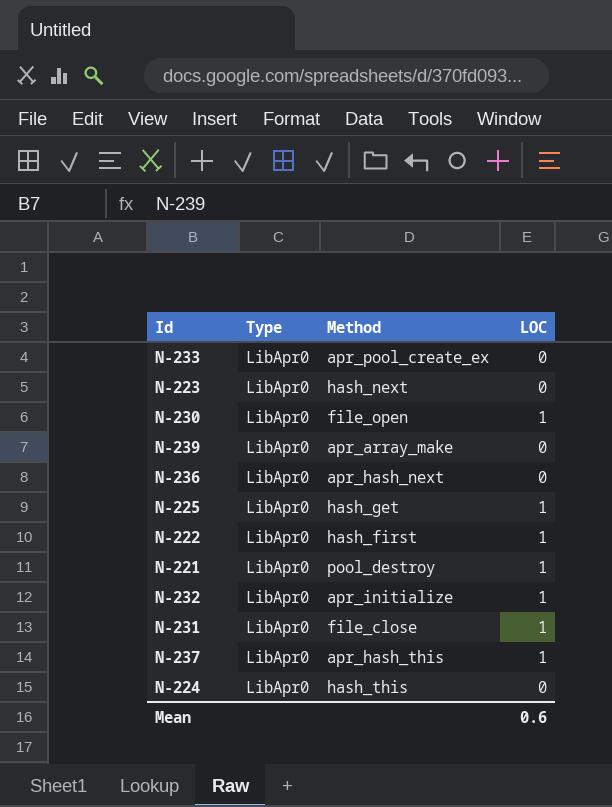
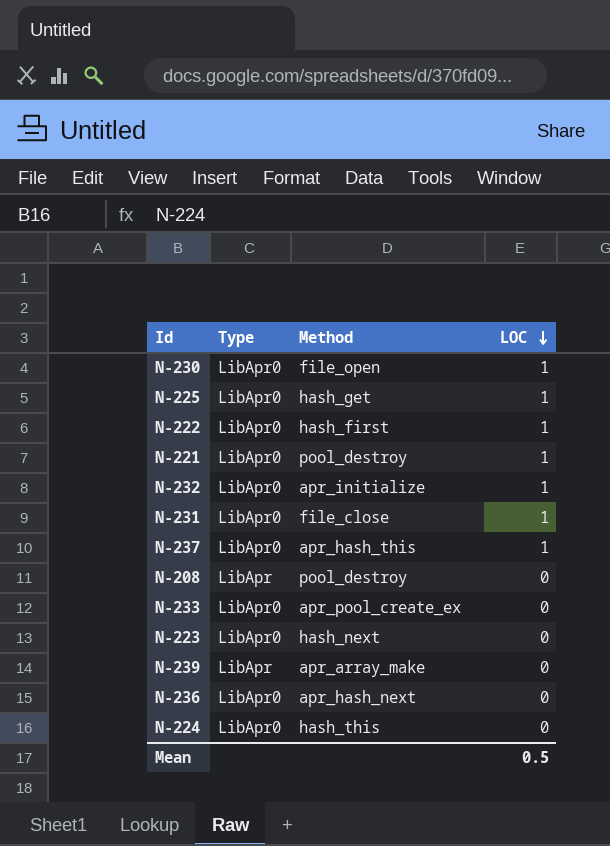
row order: none -> LOC descending
row N-208: none -> LibApr | pool_destroy | 0
N-239 | Type: LibApr0 -> LibApr
Mean | LOC: 0.6 -> 0.5

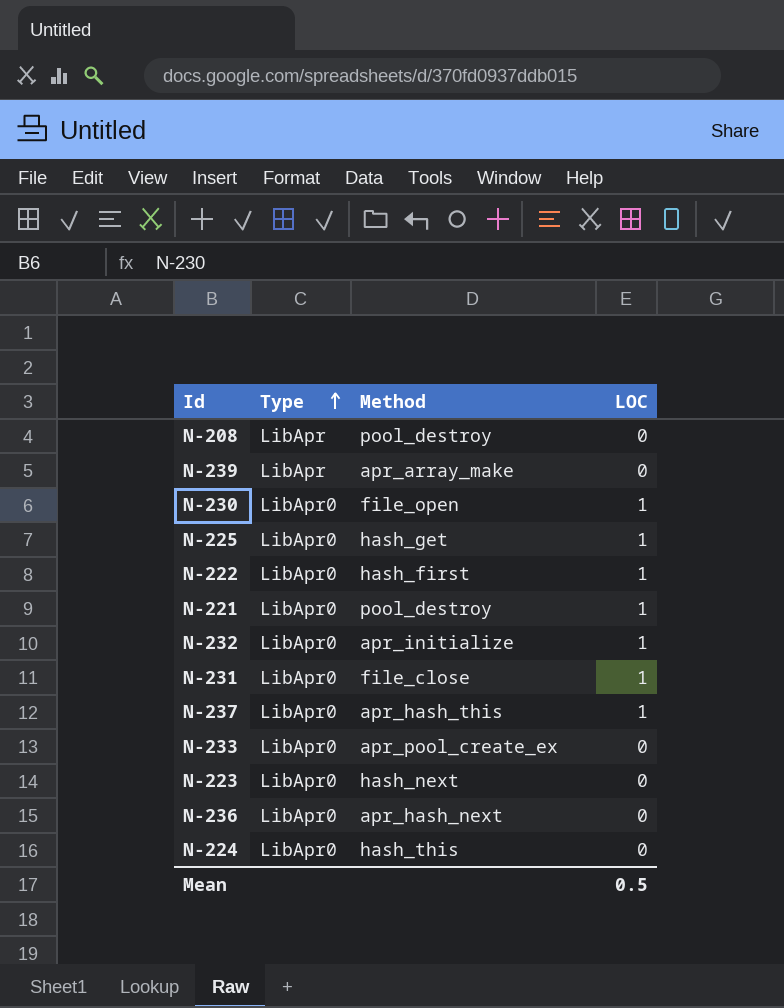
row order: LOC descending -> Type ascending

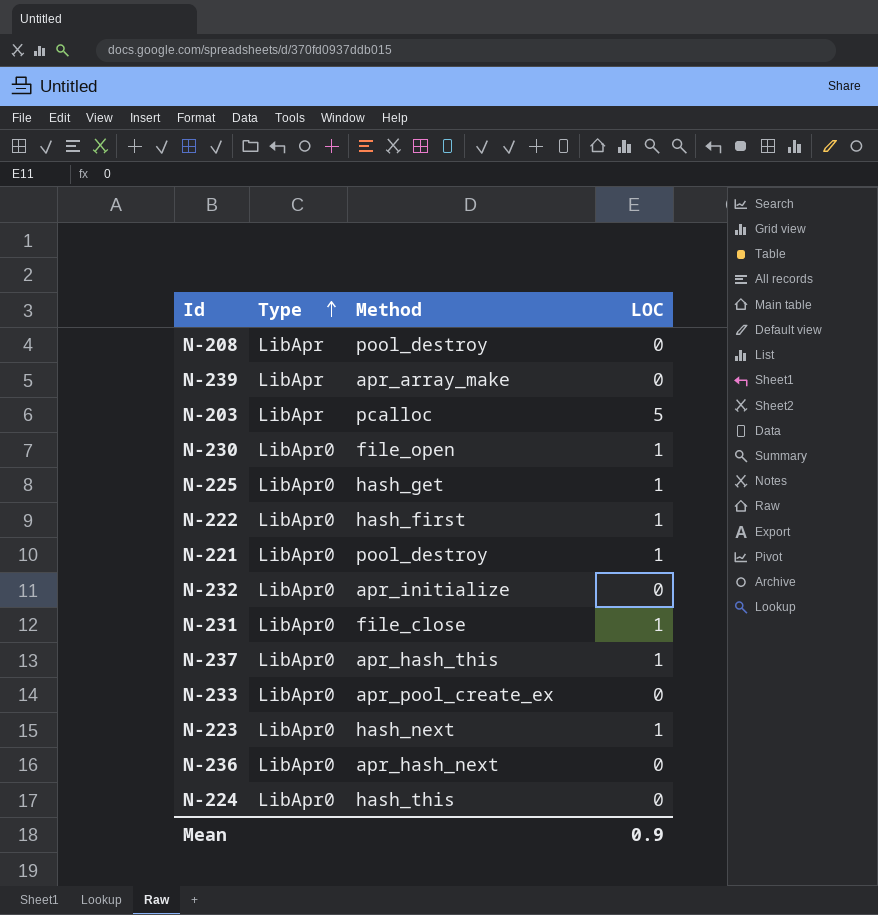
row N-203: none -> LibApr | pcalloc | 5
N-232 | LOC: 1 -> 0
N-223 | LOC: 0 -> 1
Mean | LOC: 0.5 -> 0.9

